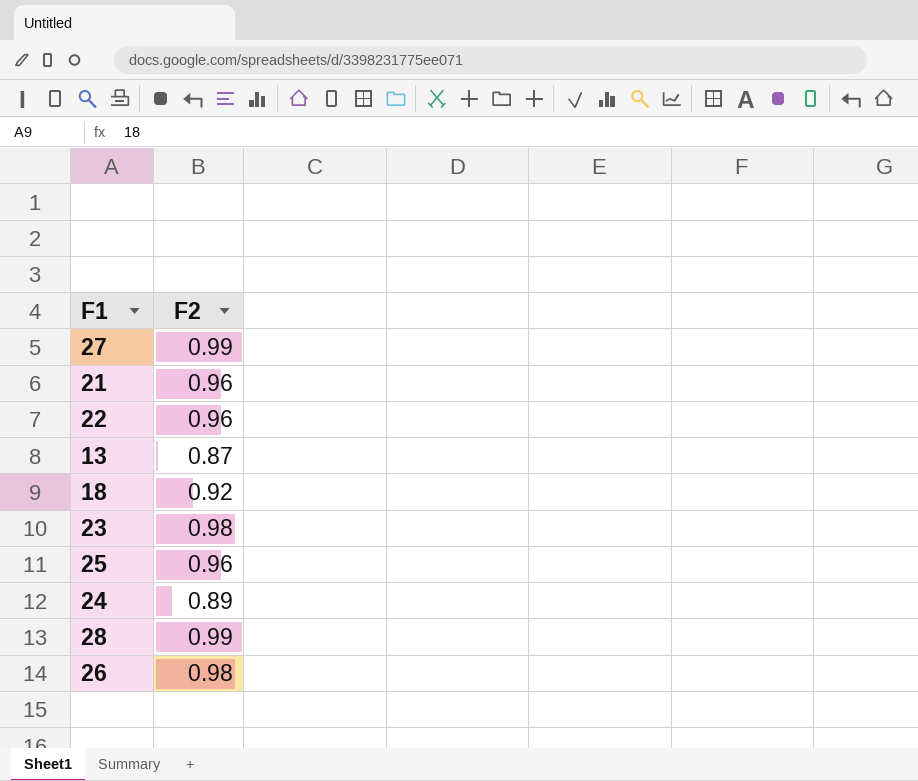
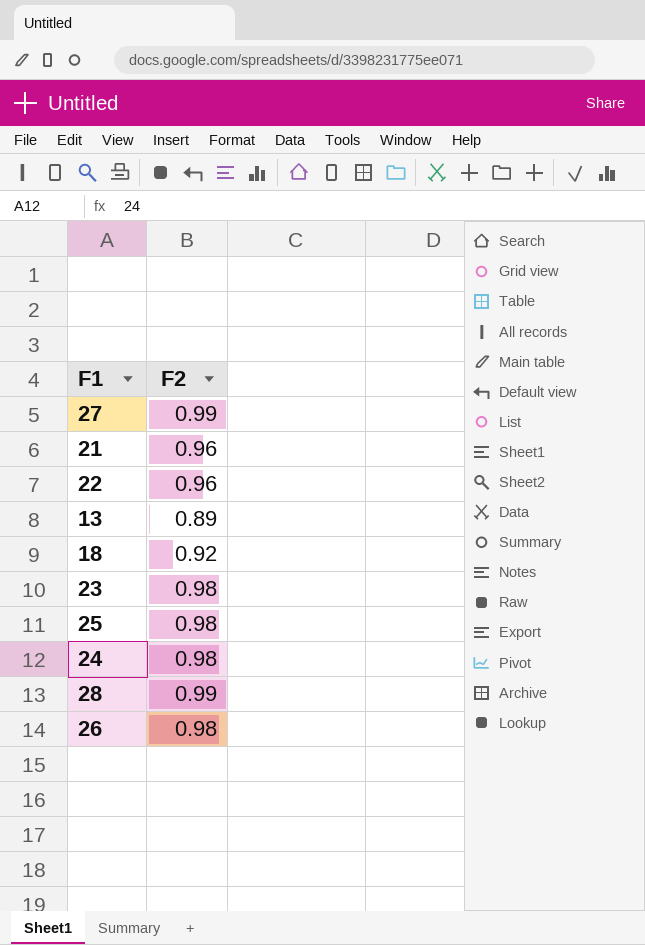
13 | F2: 0.87 -> 0.89
25 | F2: 0.96 -> 0.98
24 | F2: 0.89 -> 0.98

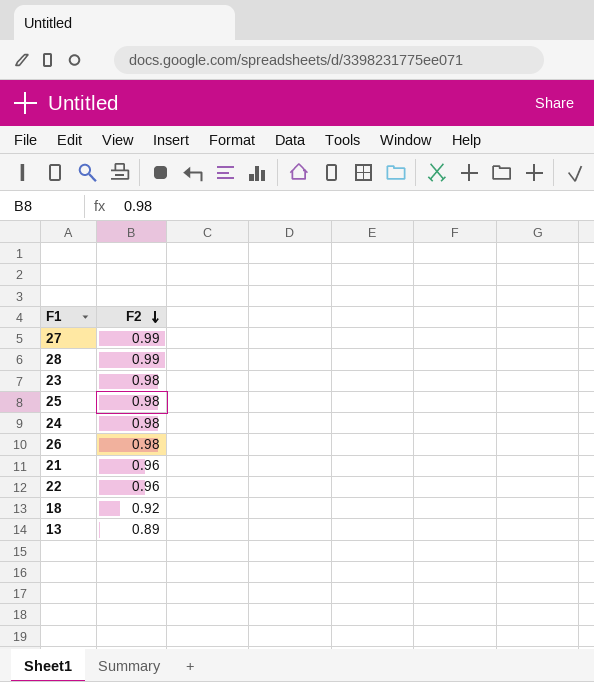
row order: none -> F2 descending

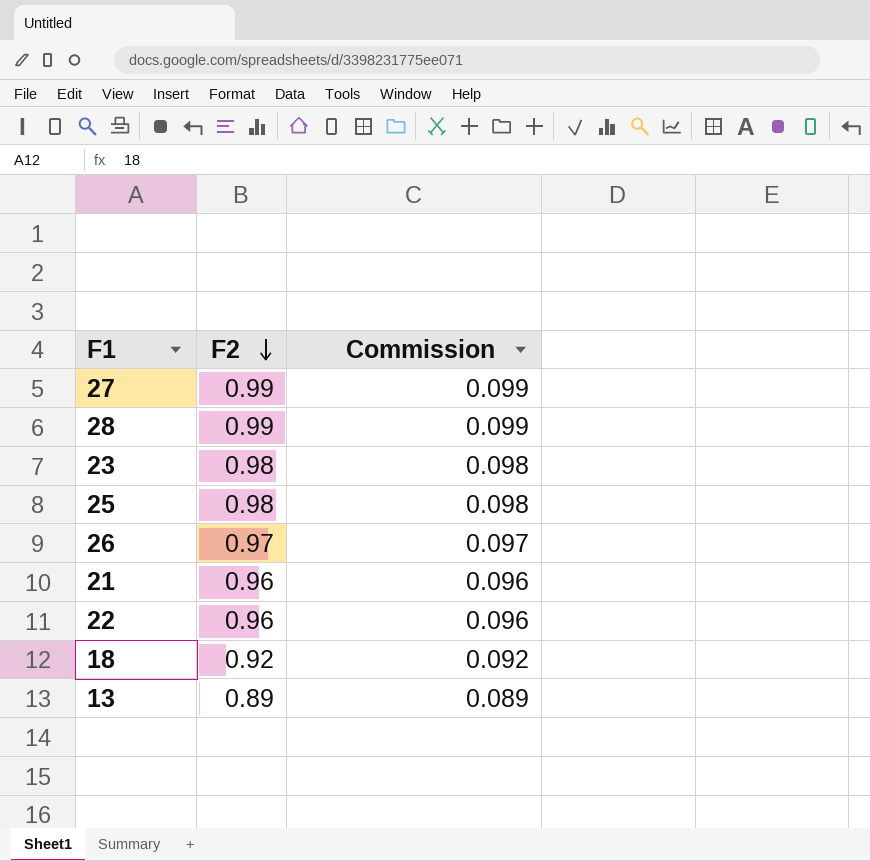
column Commission | formula: none -> [F2] * 0.1
row 24: 0.98 -> none
26 | F2: 0.98 -> 0.97

